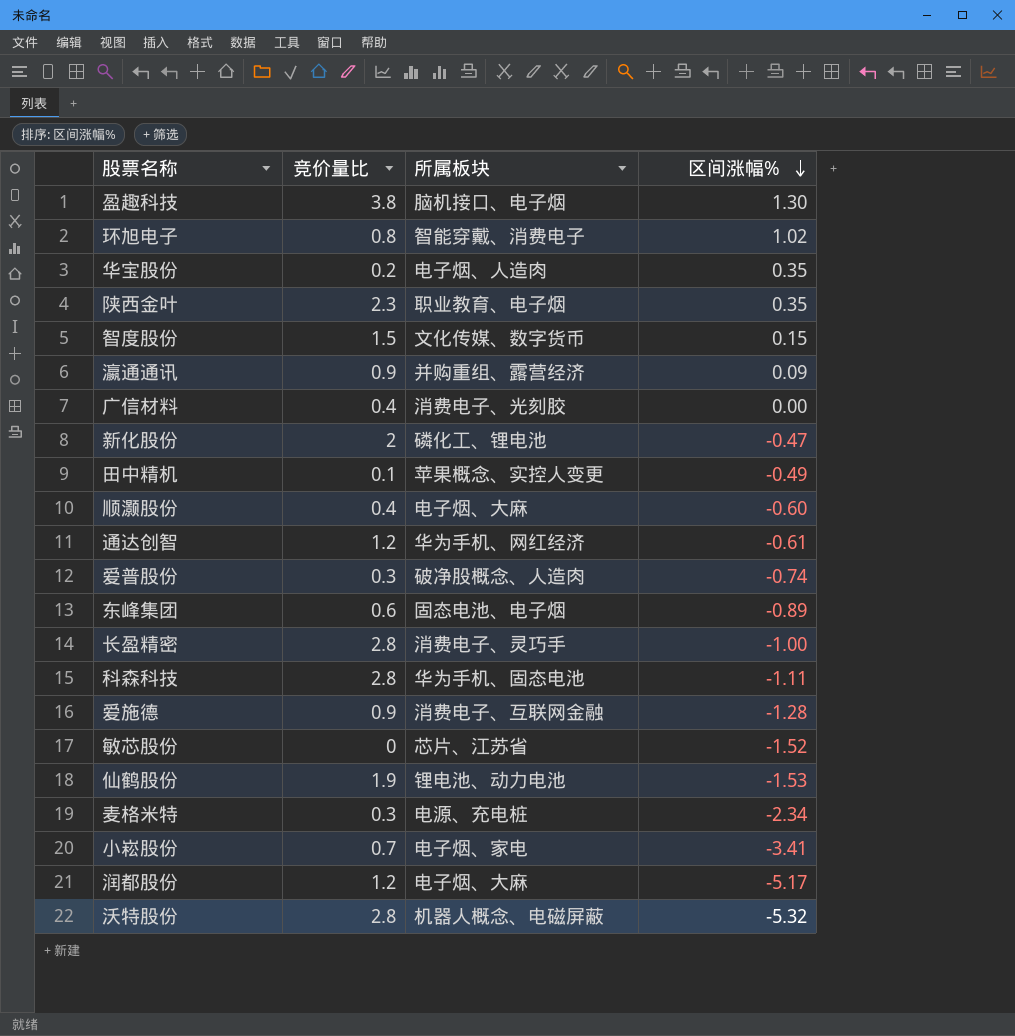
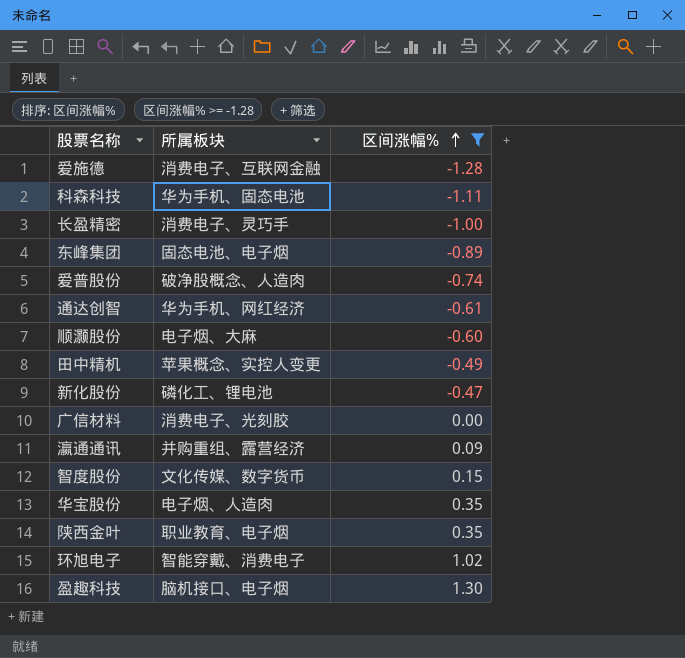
filter: none -> 区间涨幅% >= -1.28
row order: 区间涨幅% descending -> 区间涨幅% ascending
column 竞价量比 | position: 2 -> none

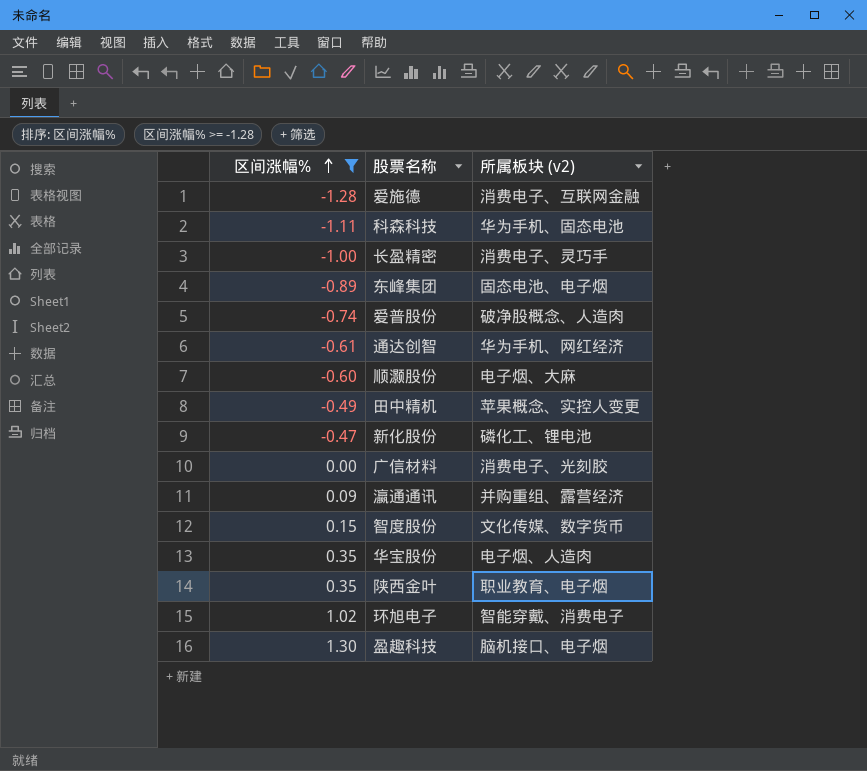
column 区间涨幅% | position: 3 -> 1
column name: 所属板块 -> 所属板块 (v2)

